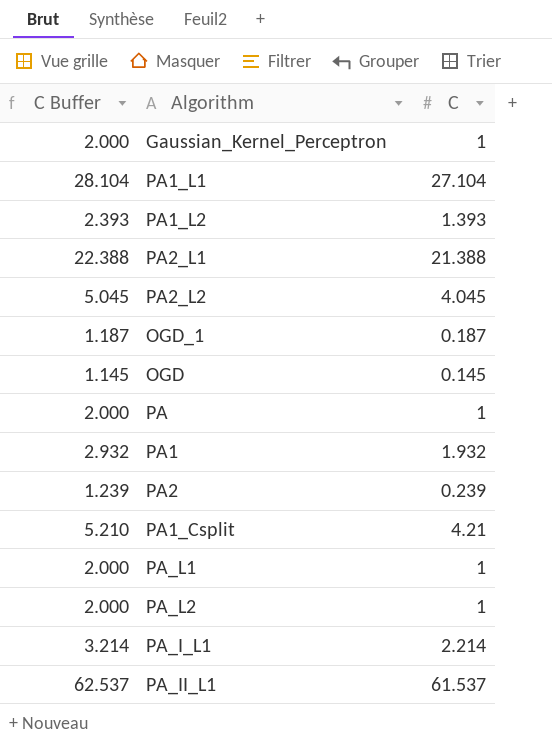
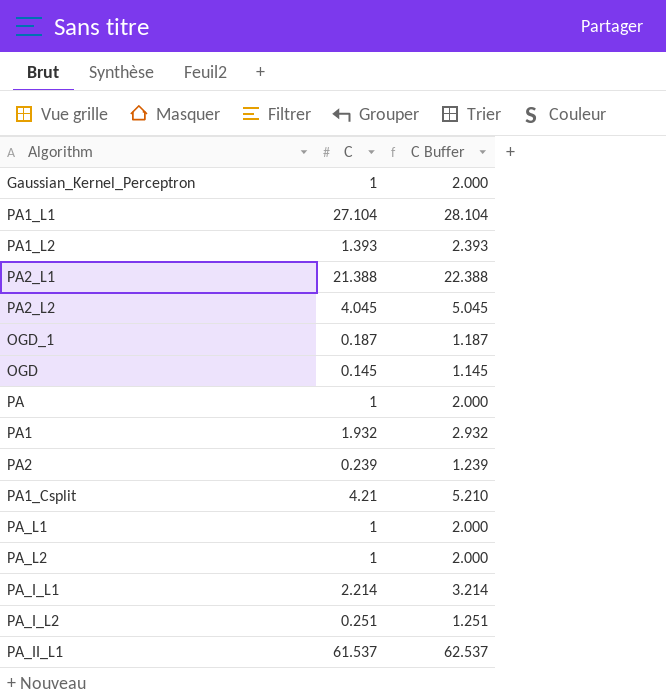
column C Buffer | position: 1 -> 3
row PA_I_L2: none -> 0.251 | 1.251

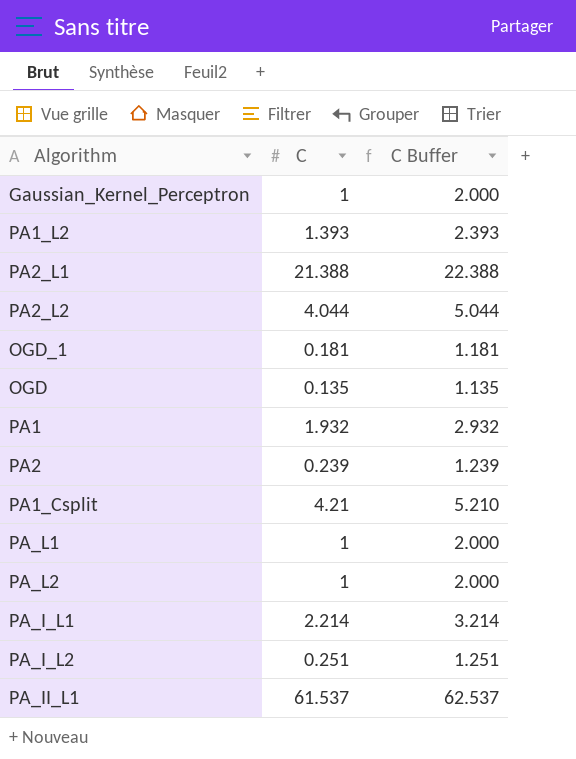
row PA1_L1: 27.104 | 28.104 -> none
row PA: 1 | 2.000 -> none
PA2_L2 | C: 4.045 -> 4.044
PA2_L2 | C Buffer: 5.045 -> 5.044
OGD_1 | C: 0.187 -> 0.181
OGD_1 | C Buffer: 1.187 -> 1.181
OGD | C: 0.145 -> 0.135
OGD | C Buffer: 1.145 -> 1.135

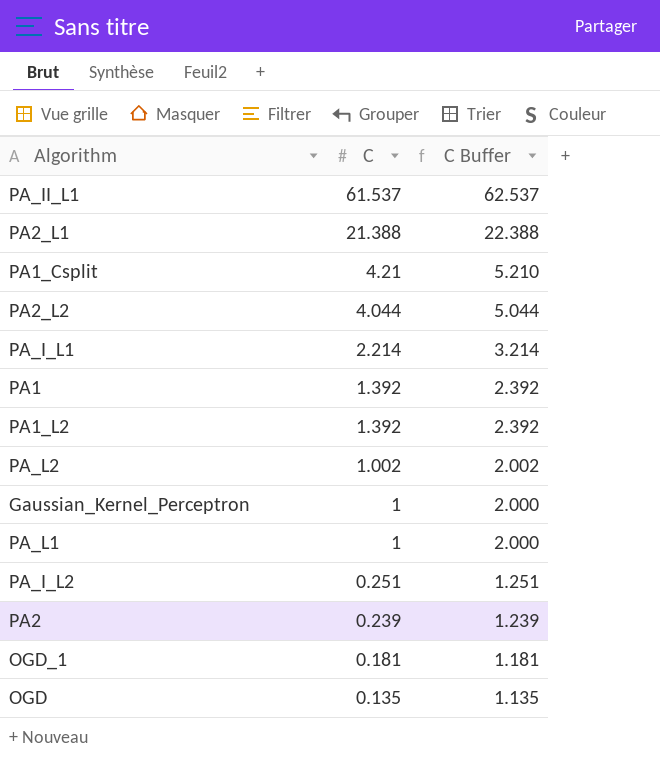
row order: none -> C descending
PA1 | C: 1.932 -> 1.392
PA1 | C Buffer: 2.932 -> 2.392
PA1_L2 | C: 1.393 -> 1.392
PA1_L2 | C Buffer: 2.393 -> 2.392
PA_L2 | C: 1 -> 1.002
PA_L2 | C Buffer: 2.000 -> 2.002

